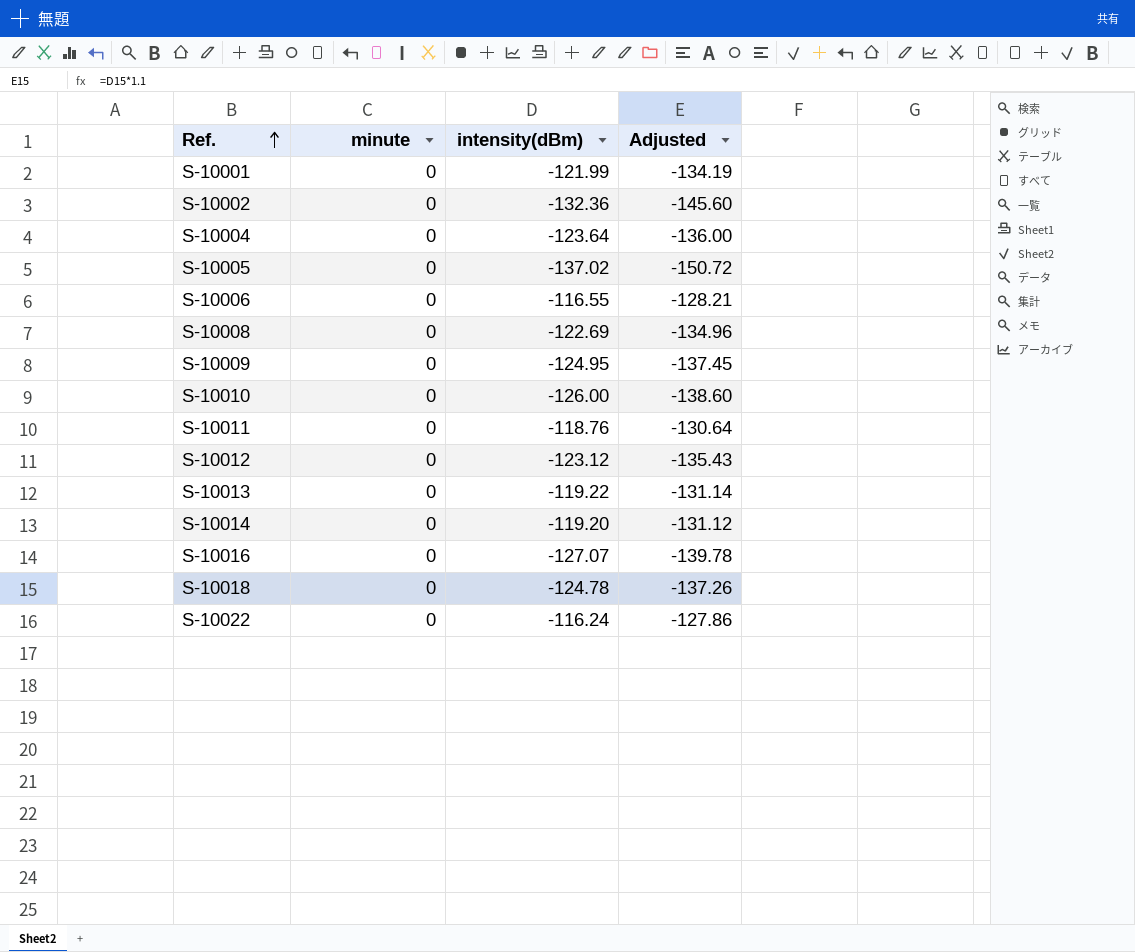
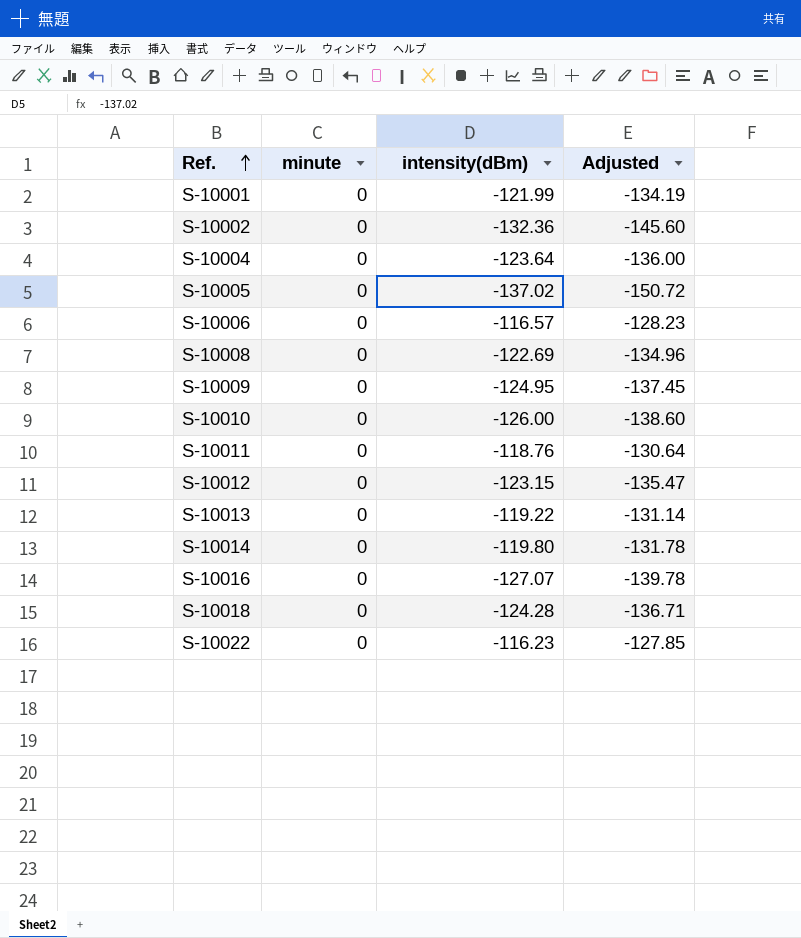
S-10006 | intensity(dBm): -116.55 -> -116.57
S-10006 | Adjusted: -128.21 -> -128.23
S-10012 | intensity(dBm): -123.12 -> -123.15
S-10012 | Adjusted: -135.43 -> -135.47
S-10014 | intensity(dBm): -119.20 -> -119.80
S-10014 | Adjusted: -131.12 -> -131.78
S-10018 | intensity(dBm): -124.78 -> -124.28
S-10018 | Adjusted: -137.26 -> -136.71
S-10022 | intensity(dBm): -116.24 -> -116.23
S-10022 | Adjusted: -127.86 -> -127.85

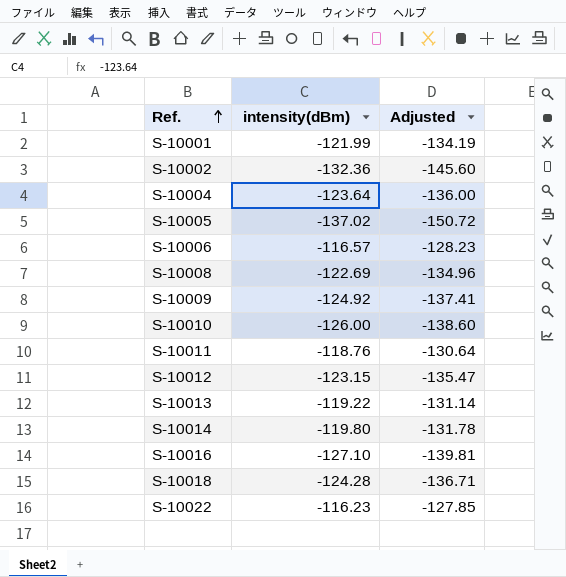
column minute | position: 2 -> none
S-10009 | intensity(dBm): -124.95 -> -124.92
S-10009 | Adjusted: -137.45 -> -137.41
S-10016 | intensity(dBm): -127.07 -> -127.10
S-10016 | Adjusted: -139.78 -> -139.81

